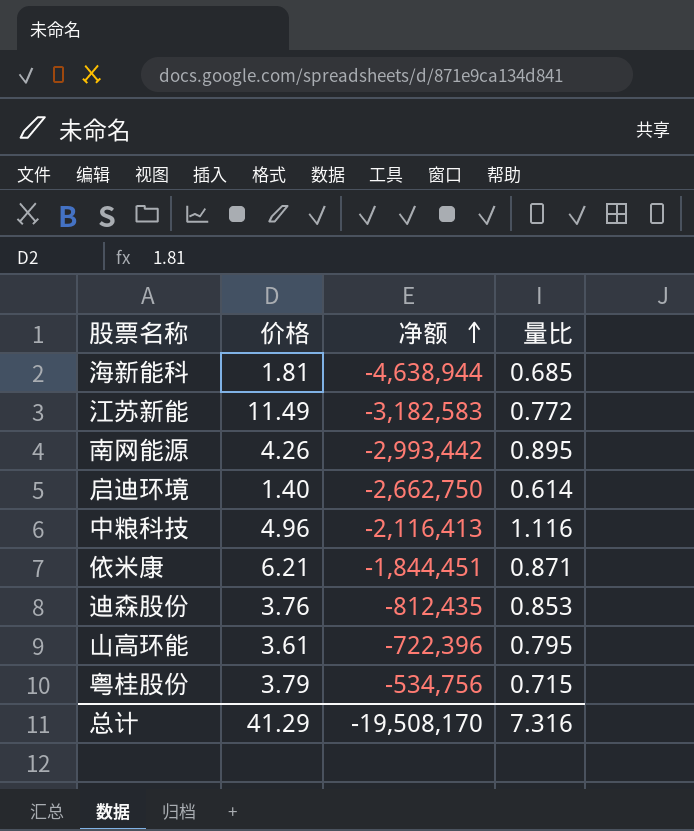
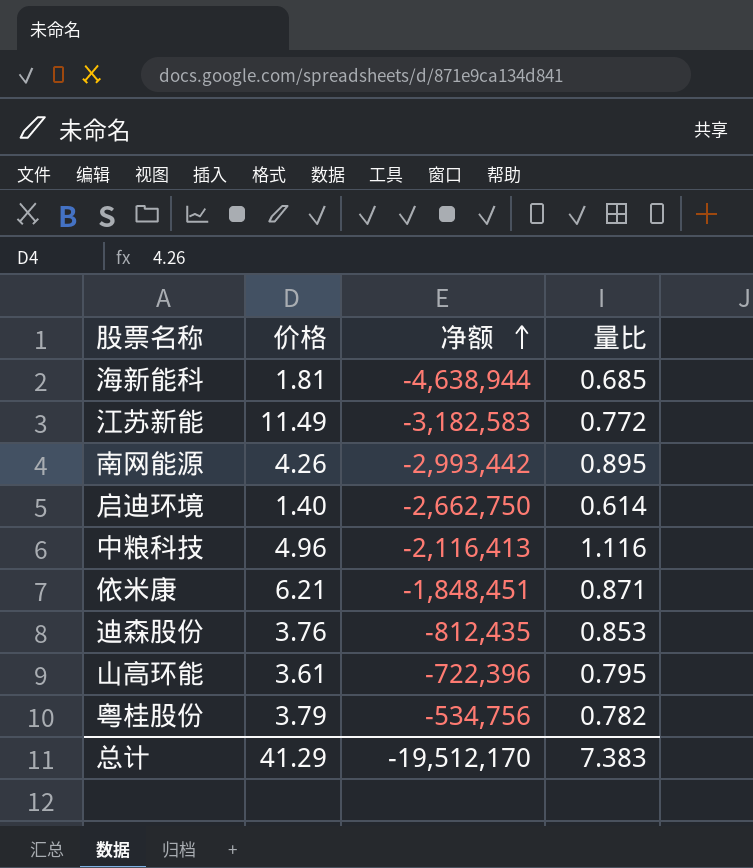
依米康 | 净额: -1,844,451 -> -1,848,451
粤桂股份 | 量比: 0.715 -> 0.782
总计 | 净额: -19,508,170 -> -19,512,170
总计 | 量比: 7.316 -> 7.383

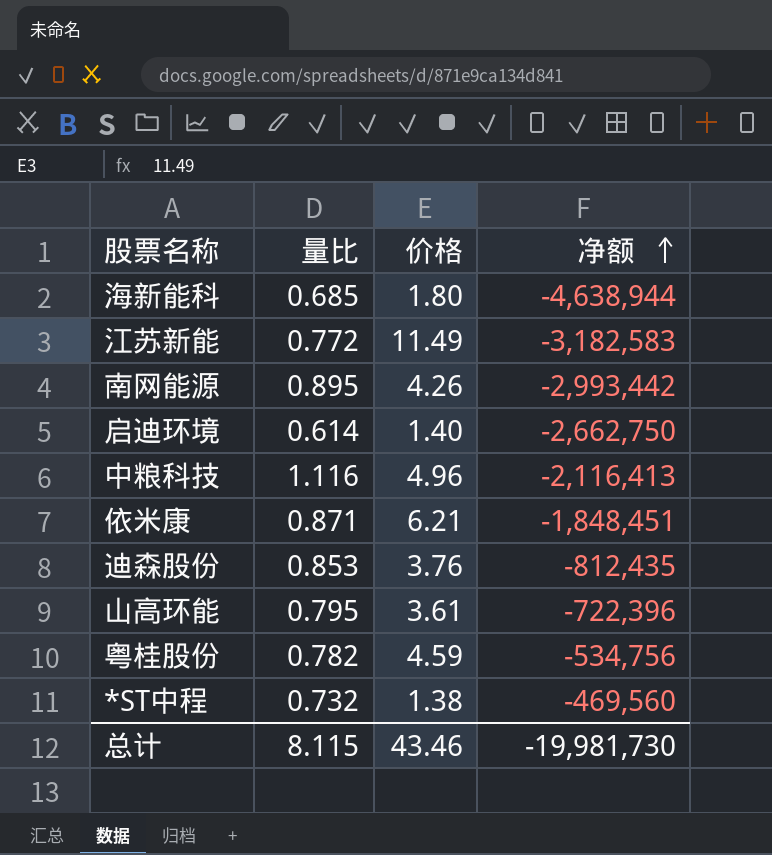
column 量比 | position: 4 -> 2
海新能科 | 价格: 1.81 -> 1.80
粤桂股份 | 价格: 3.79 -> 4.59
row *ST中程: none -> 0.732 | 1.38 | -469,560
总计 | 量比: 7.383 -> 8.115
总计 | 价格: 41.29 -> 43.46
总计 | 净额: -19,512,170 -> -19,981,730

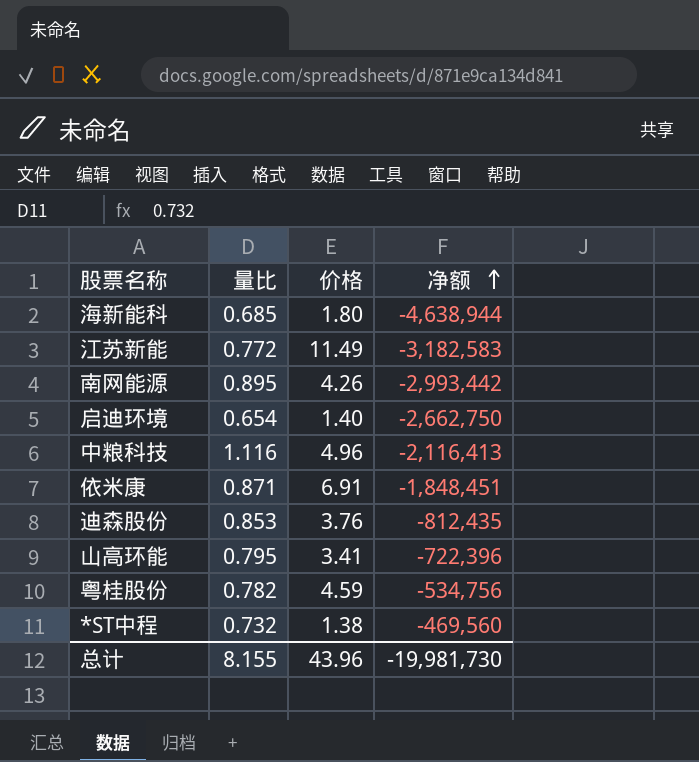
启迪环境 | 量比: 0.614 -> 0.654
依米康 | 价格: 6.21 -> 6.91
山高环能 | 价格: 3.61 -> 3.41
总计 | 量比: 8.115 -> 8.155
总计 | 价格: 43.46 -> 43.96

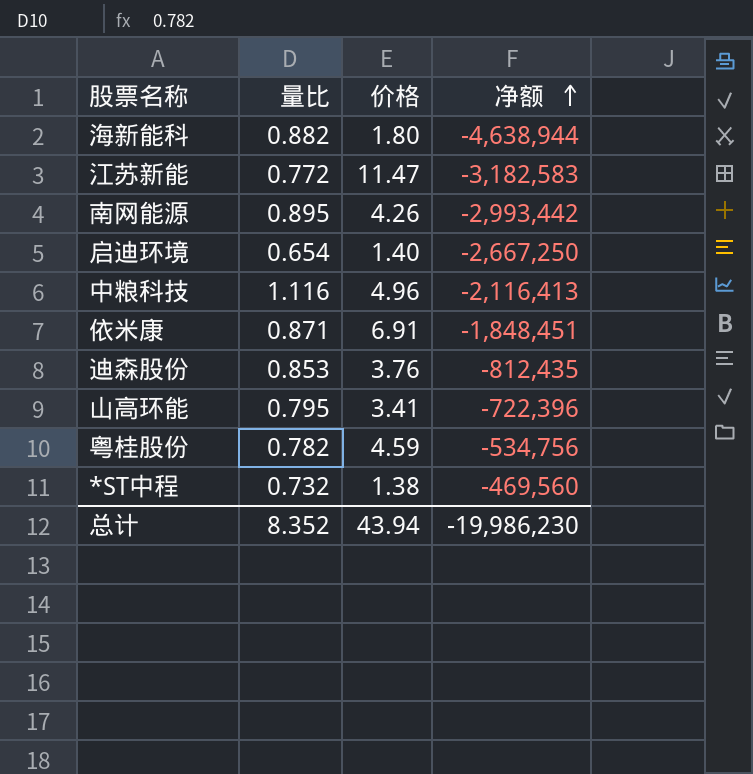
海新能科 | 量比: 0.685 -> 0.882
江苏新能 | 价格: 11.49 -> 11.47
启迪环境 | 净额: -2,662,750 -> -2,667,250
总计 | 量比: 8.155 -> 8.352
总计 | 价格: 43.96 -> 43.94
总计 | 净额: -19,981,730 -> -19,986,230

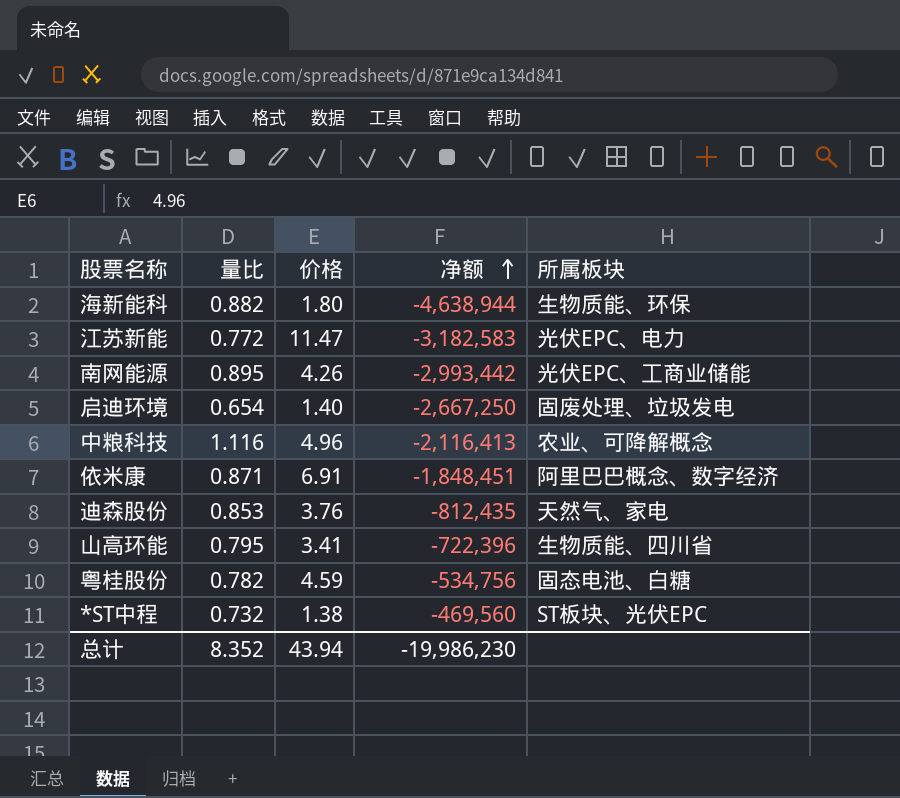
column 所属板块 | position: none -> 5

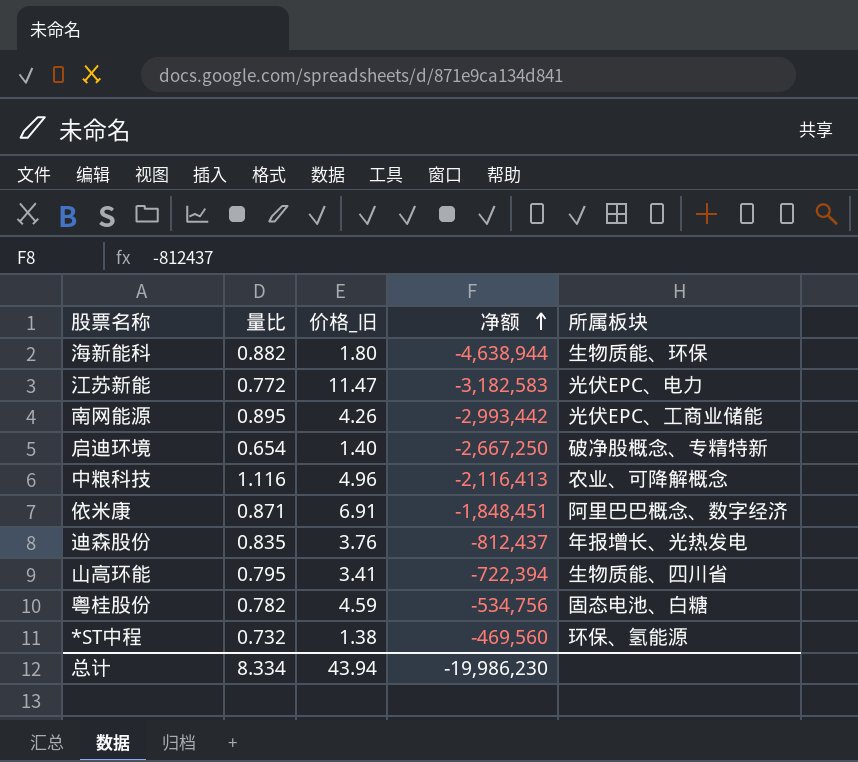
column name: 价格 -> 价格_旧
启迪环境 | 所属板块: 固废处理、垃圾发电 -> 破净股概念、专精特新
迪森股份 | 量比: 0.853 -> 0.835
迪森股份 | 净额: -812,435 -> -812,437
迪森股份 | 所属板块: 天然气、家电 -> 年报增长、光热发电
山高环能 | 净额: -722,396 -> -722,394
*ST中程 | 所属板块: ST板块、光伏EPC -> 环保、氢能源
总计 | 量比: 8.352 -> 8.334

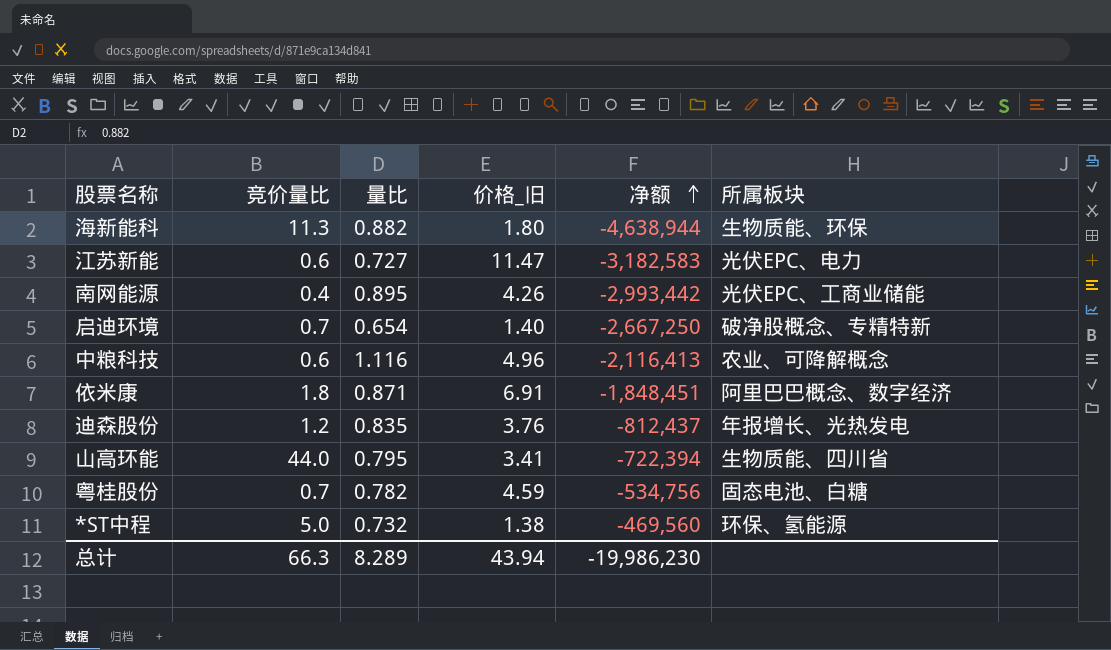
column 竞价量比 | position: none -> 2
江苏新能 | 量比: 0.772 -> 0.727
总计 | 量比: 8.334 -> 8.289

